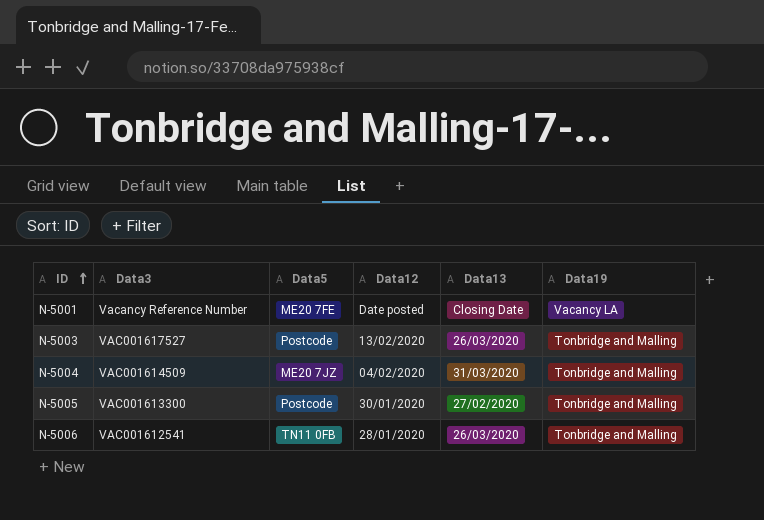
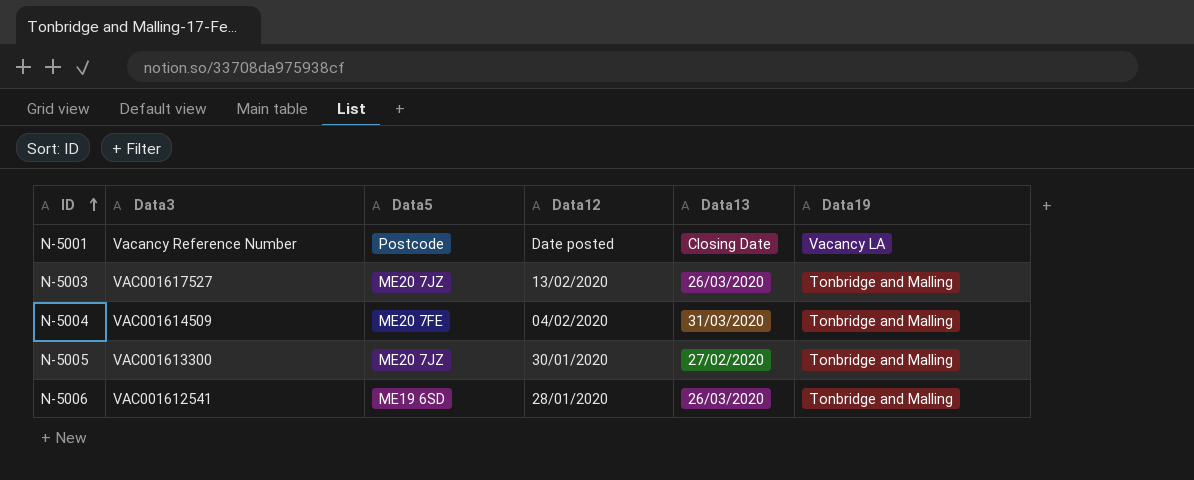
N-5001 | Data5: ME20 7FE -> Postcode
N-5003 | Data5: Postcode -> ME20 7JZ
N-5004 | Data5: ME20 7JZ -> ME20 7FE
N-5005 | Data5: Postcode -> ME20 7JZ
N-5006 | Data5: TN11 0FB -> ME19 6SD

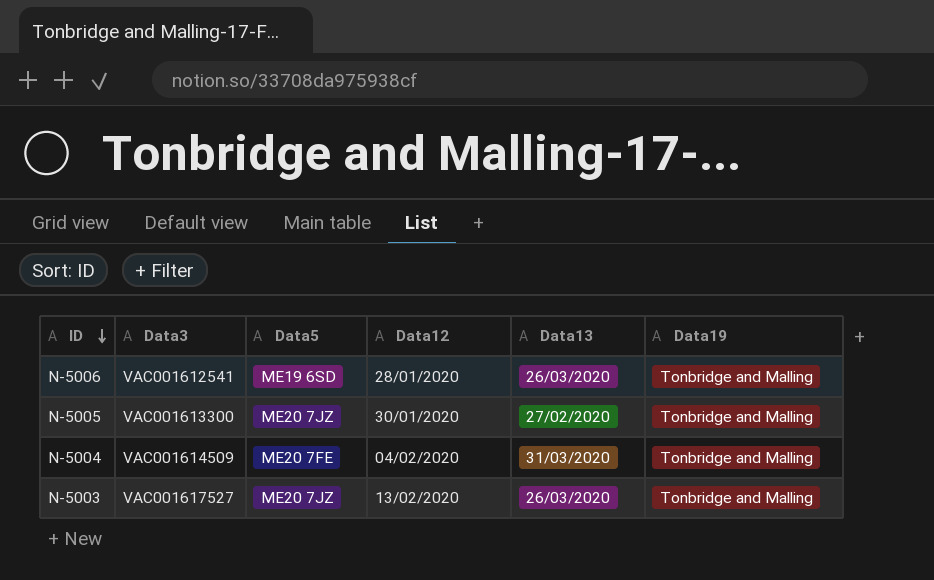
row order: ID ascending -> ID descending
row N-5001: Vacancy Reference Number | Postcode | Date posted | Closing Date | Vacancy LA -> none

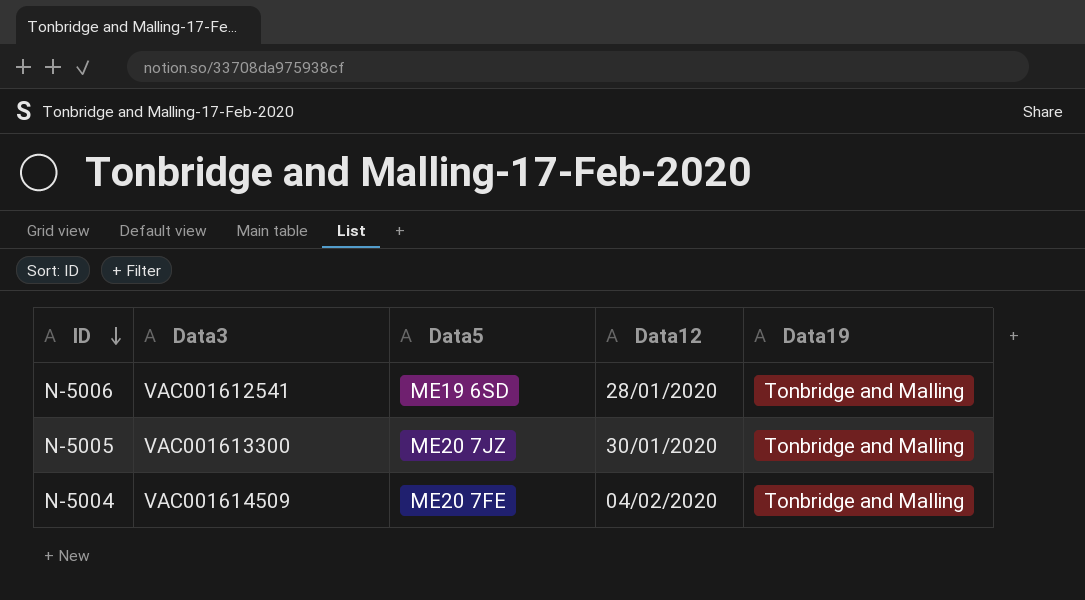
column Data13 | position: 5 -> none
row N-5003: VAC001617527 | ME20 7JZ | 13/02/2020 | 26/03/2020 | Tonbridge and Malling -> none

